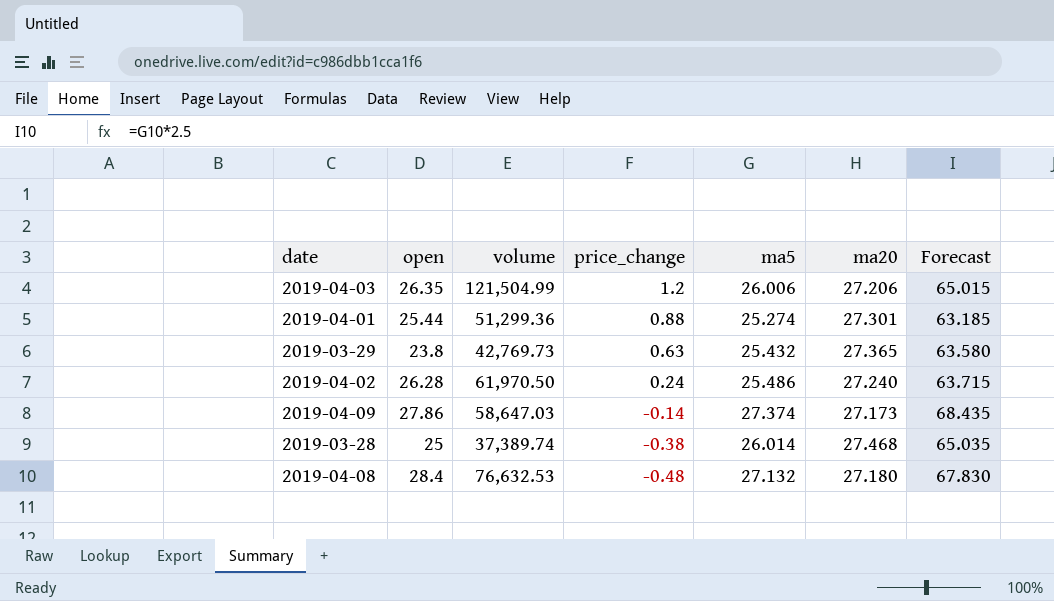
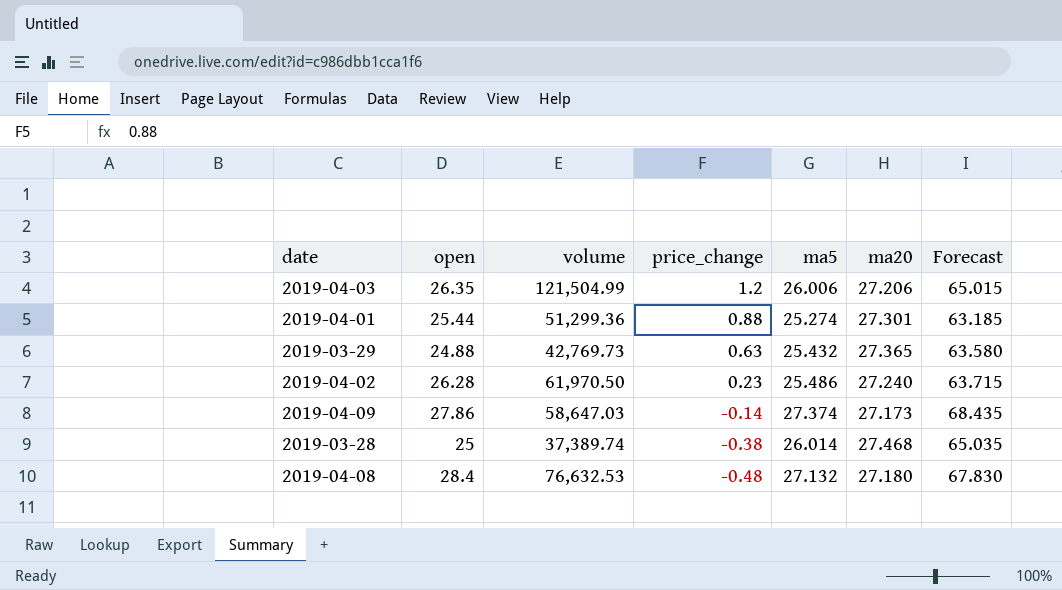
2019-03-29 | open: 23.8 -> 24.88
2019-04-02 | price_change: 0.24 -> 0.23

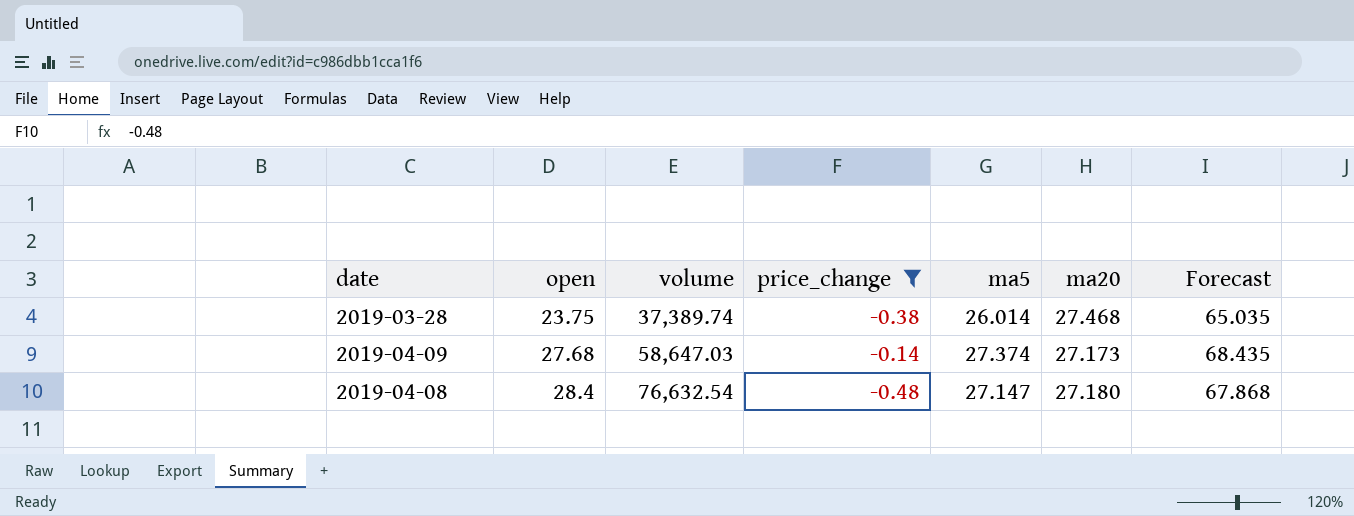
filter: none -> price_change <= -0.14
row order: price_change descending -> open ascending
2019-03-28 | open: 25 -> 23.75
2019-04-09 | open: 27.86 -> 27.68
2019-04-08 | volume: 76,632.53 -> 76,632.54
2019-04-08 | ma5: 27.132 -> 27.147
2019-04-08 | Forecast: 67.830 -> 67.868

